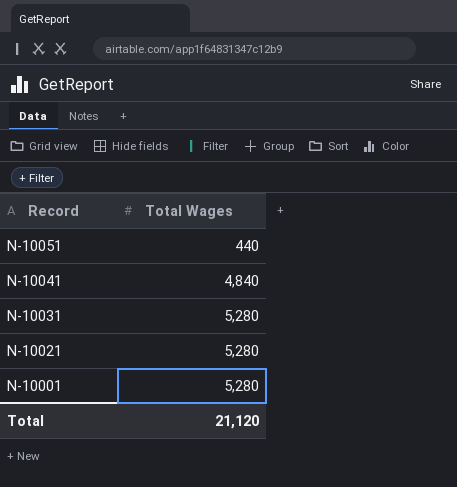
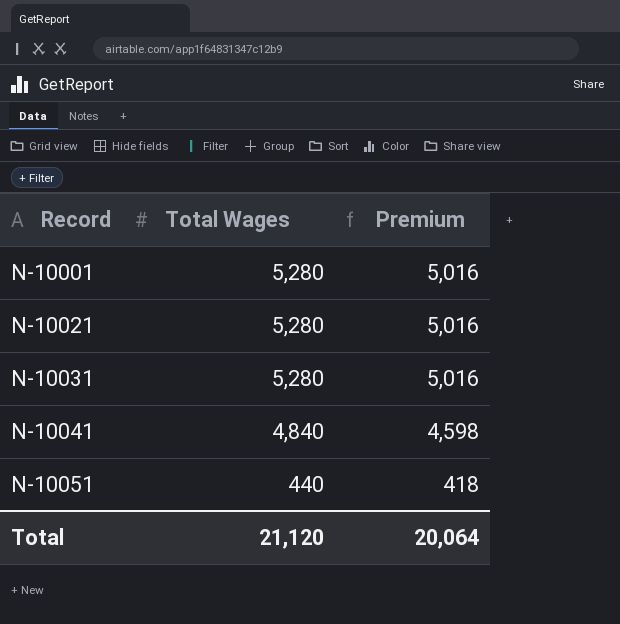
row order: Record descending -> Record ascending
column Premium | formula: none -> [Total Wages] * 0.95

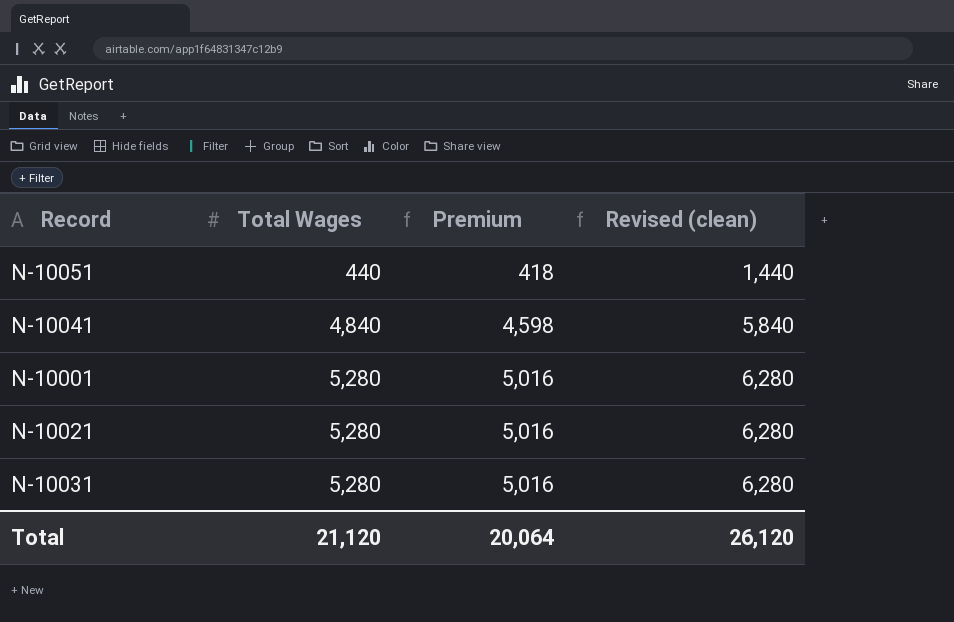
row order: Record ascending -> Total Wages ascending
column Revised (clean) | formula: none -> [Total Wages] + 1000

